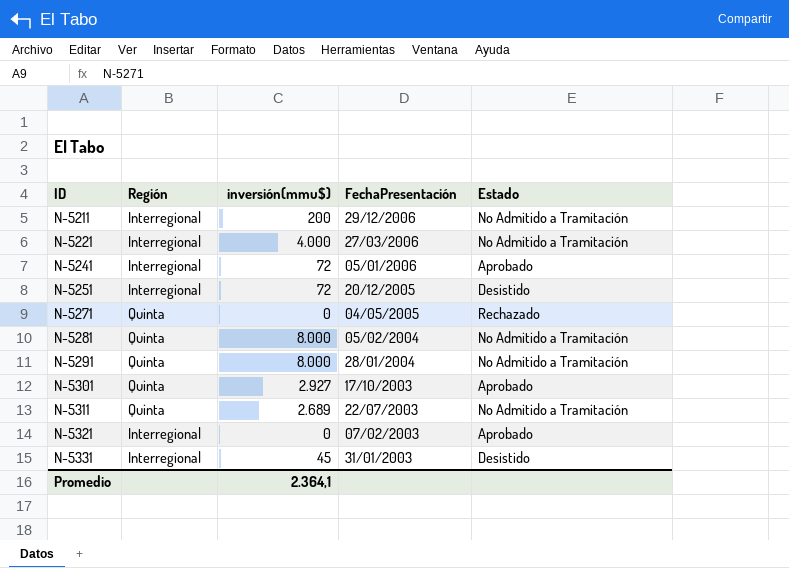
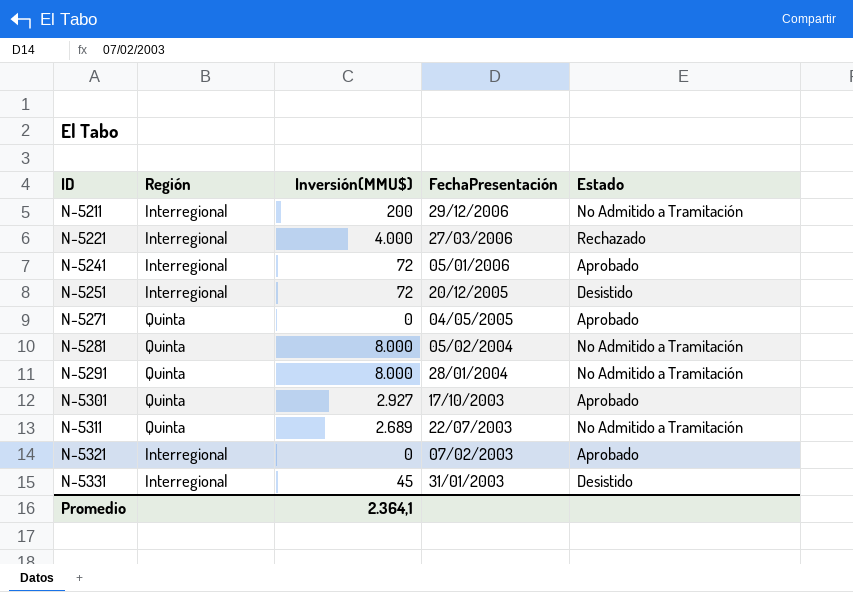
column name: inversión(mmu$) -> Inversión(MMU$)
N-5221 | Estado: No Admitido a Tramitación -> Rechazado
N-5271 | Estado: Rechazado -> Aprobado

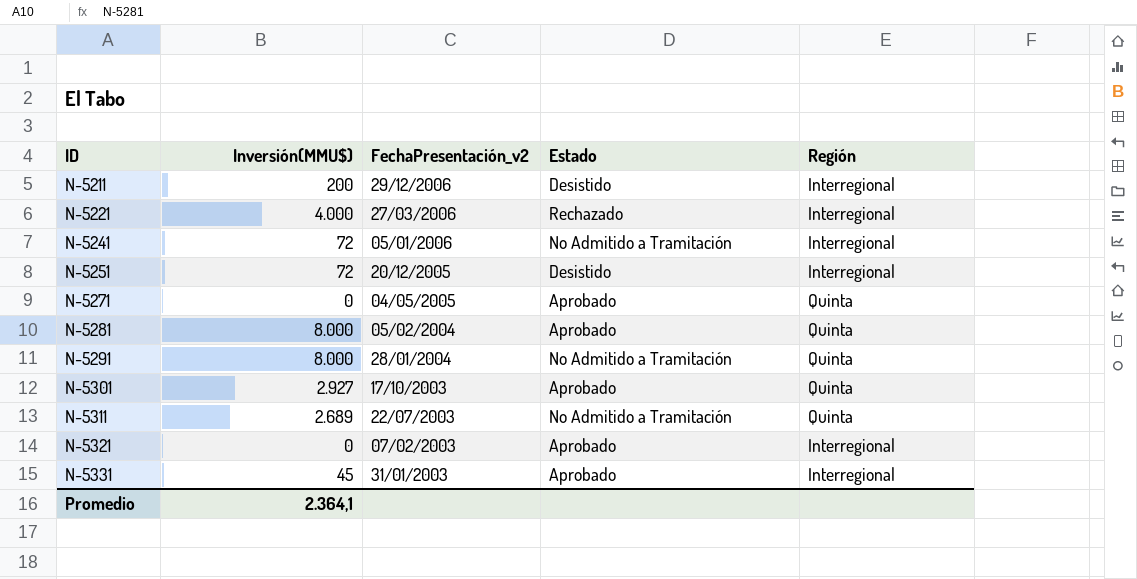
column name: FechaPresentación -> FechaPresentación_v2
column Región | position: 2 -> 5
N-5211 | Estado: No Admitido a Tramitación -> Desistido
N-5241 | Estado: Aprobado -> No Admitido a Tramitación
N-5281 | Estado: No Admitido a Tramitación -> Aprobado
N-5331 | Estado: Desistido -> Aprobado

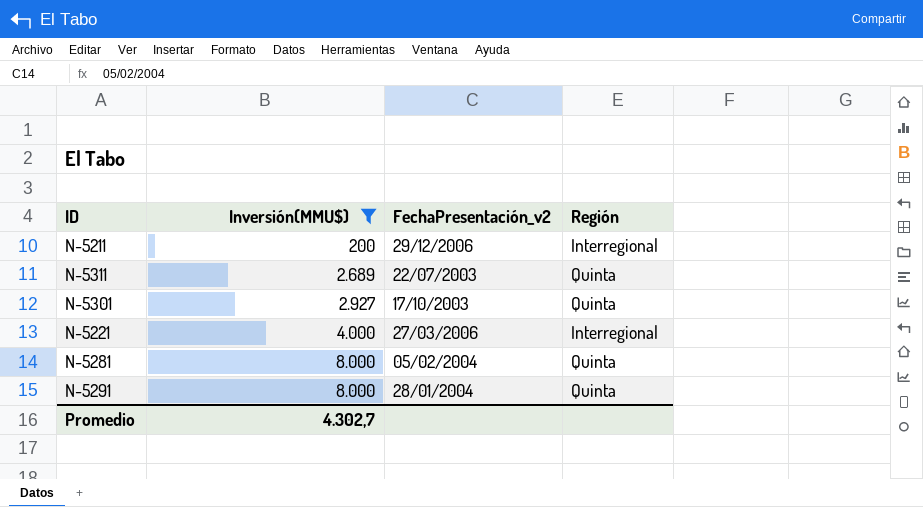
filter: none -> Inversión(MMU$) >= 200
row order: ID ascending -> Inversión(MMU$) ascending
column Estado | position: 4 -> none
Promedio | Inversión(MMU$): 2.364,1 -> 4.302,7

